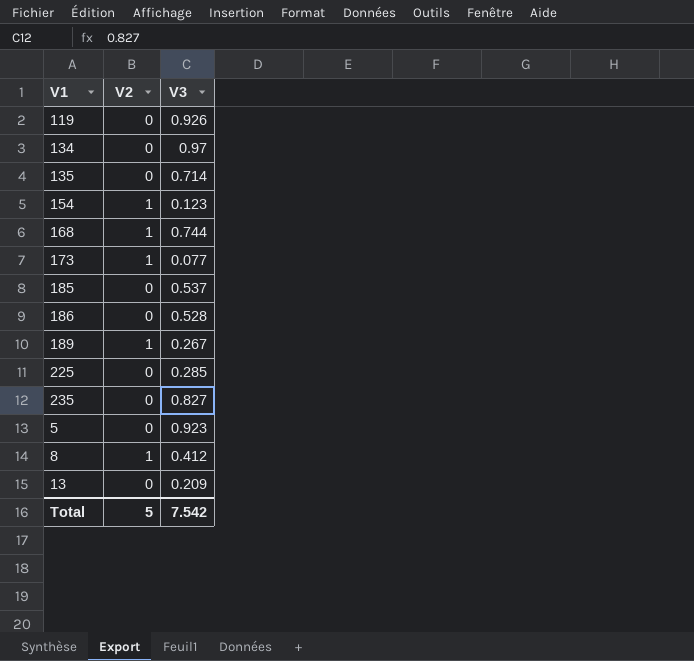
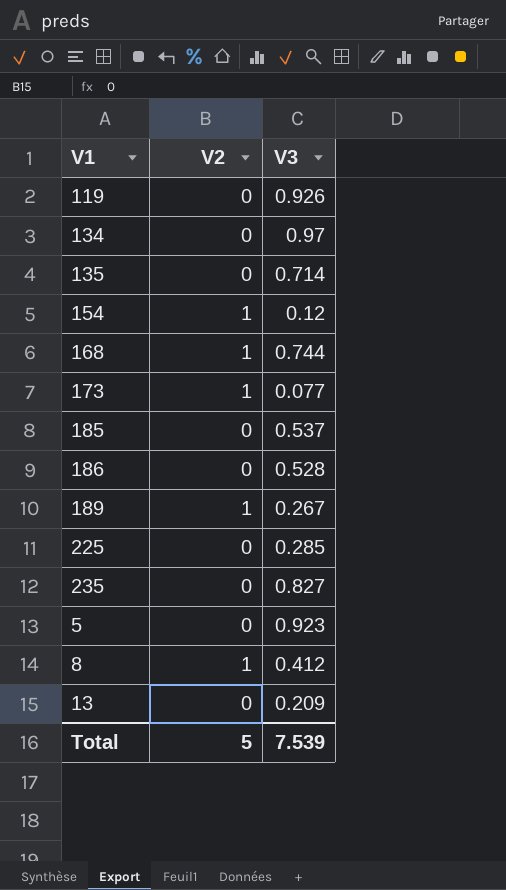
154 | V3: 0.123 -> 0.12
Total | V3: 7.542 -> 7.539

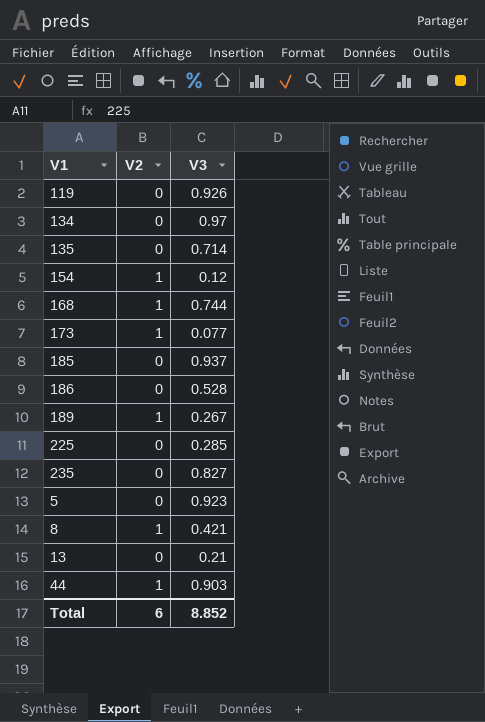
185 | V3: 0.537 -> 0.937
8 | V3: 0.412 -> 0.421
13 | V3: 0.209 -> 0.21
row 44: none -> 1 | 0.903
Total | V2: 5 -> 6
Total | V3: 7.539 -> 8.852

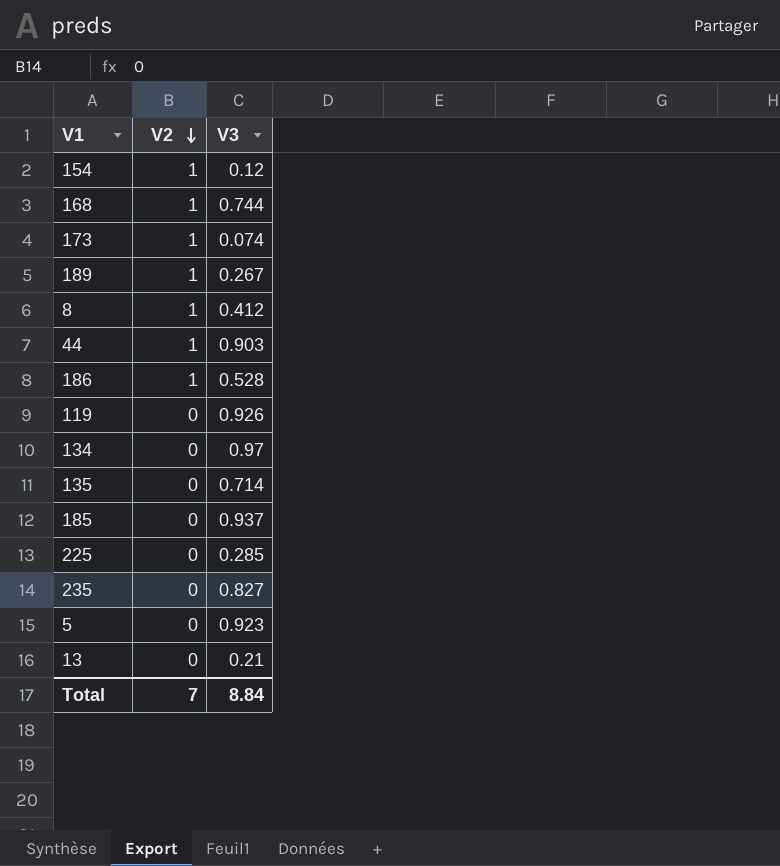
row order: none -> V2 descending
173 | V3: 0.077 -> 0.074
8 | V3: 0.421 -> 0.412
186 | V2: 0 -> 1
Total | V2: 6 -> 7
Total | V3: 8.852 -> 8.84

